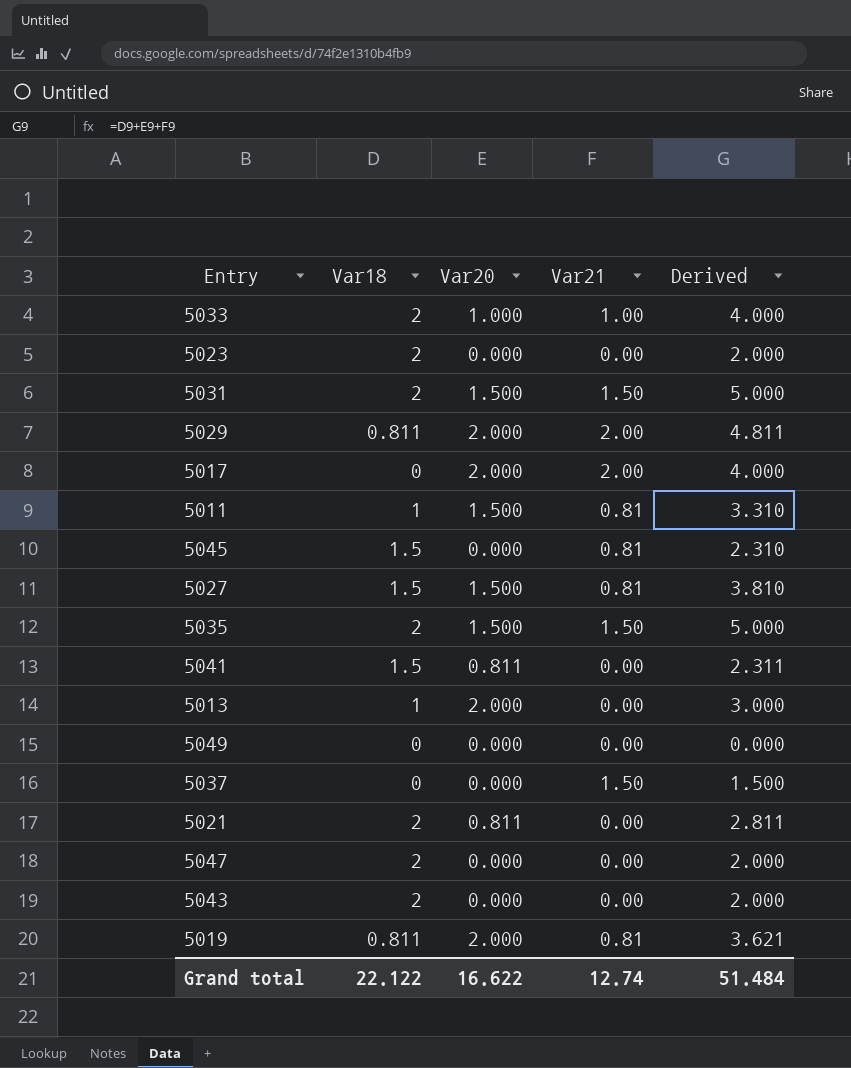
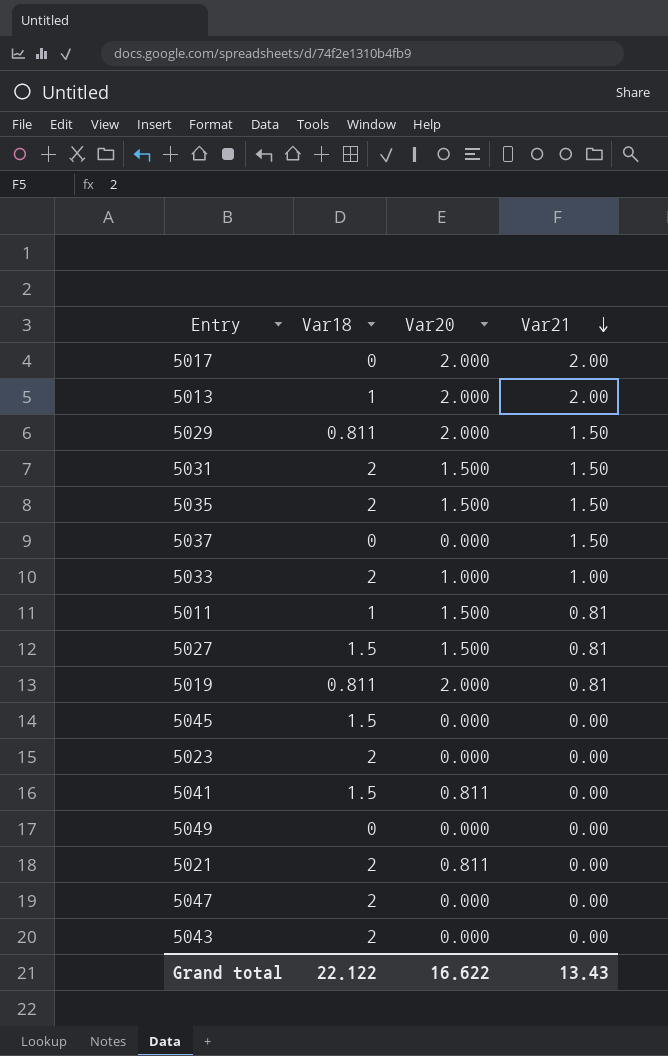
row order: none -> Var21 descending
column Derived | formula: [Var18] + [Var20] + [Var21] -> none
5013 | Var21: 0.00 -> 2.00
5029 | Var21: 2.00 -> 1.50
5045 | Var21: 0.81 -> 0.00
Grand total | Var21: 12.74 -> 13.43

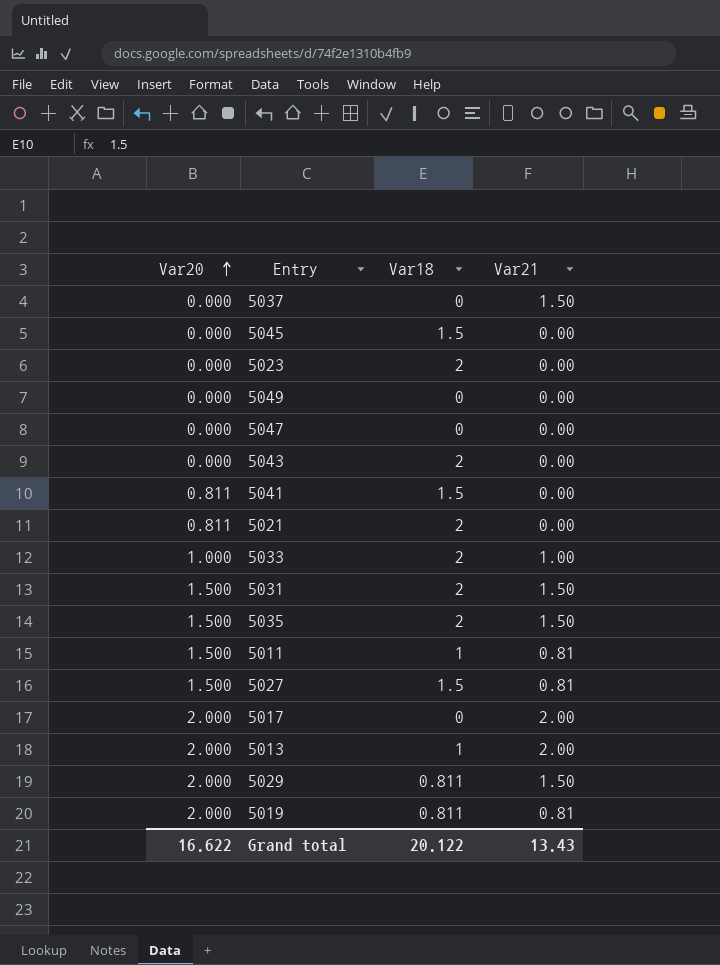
row order: Var21 descending -> Var20 ascending
column Var20 | position: 3 -> 1
5047 | Var18: 2 -> 0
Grand total | Var18: 22.122 -> 20.122

